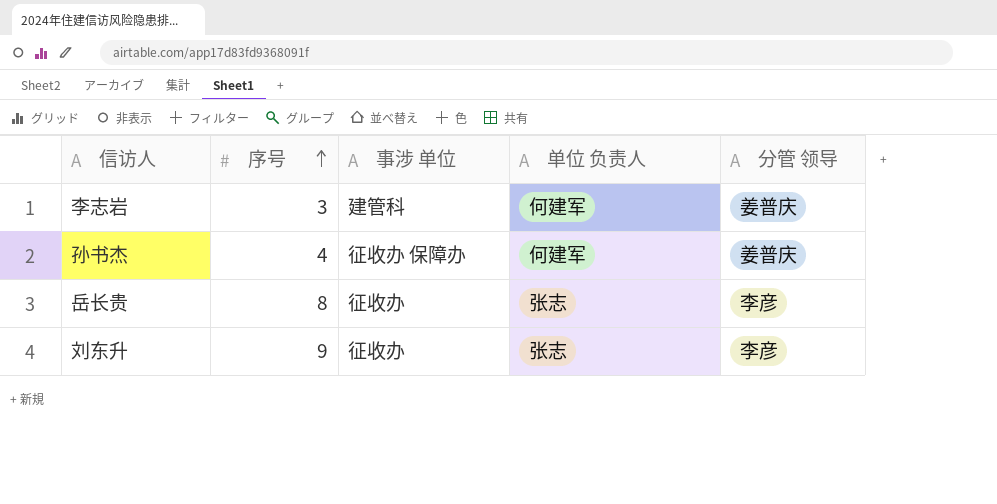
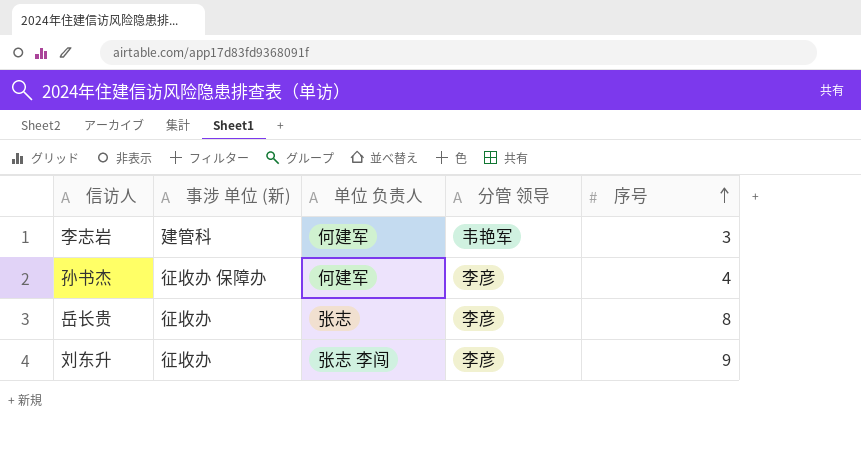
column name: 事涉 单位 -> 事涉 单位 (新)
column 序号 | position: 2 -> 5
李志岩 | 分管 领导: 姜普庆 -> 韦艳军
孙书杰 | 分管 领导: 姜普庆 -> 李彦
刘东升 | 单位 负责人: 张志 -> 张志 李闯

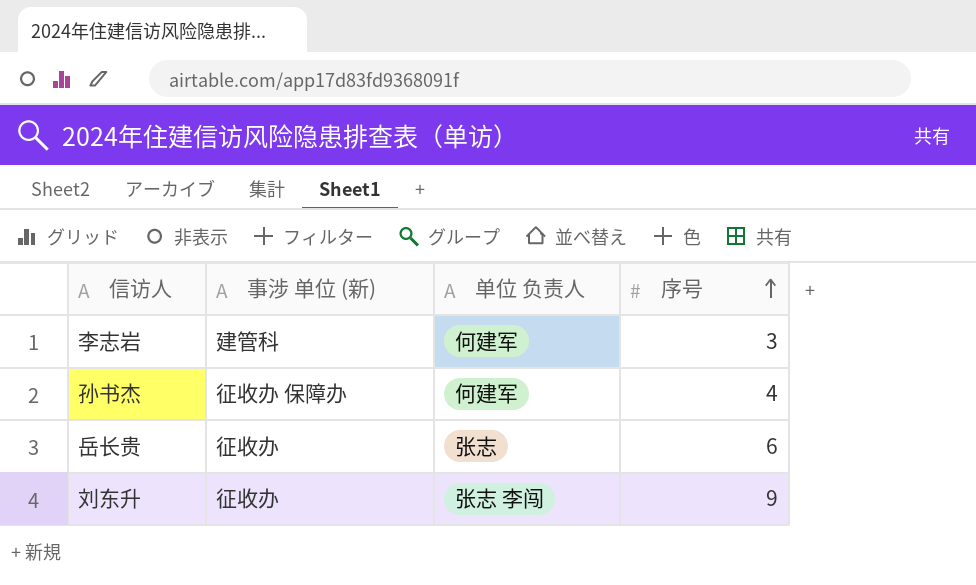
column 分管 领导 | position: 4 -> none
岳长贵 | 序号: 8 -> 6

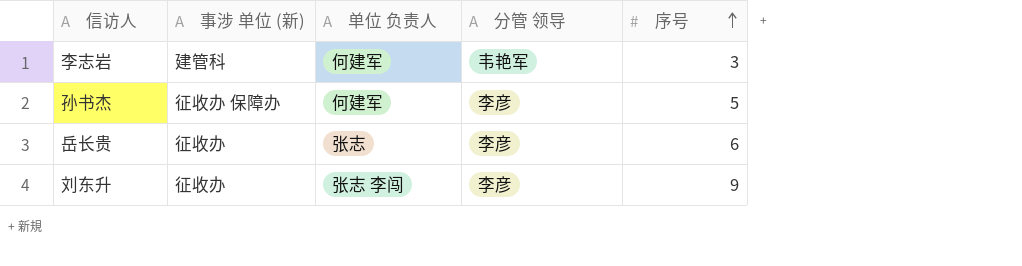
column 分管 领导 | position: none -> 4
孙书杰 | 序号: 4 -> 5

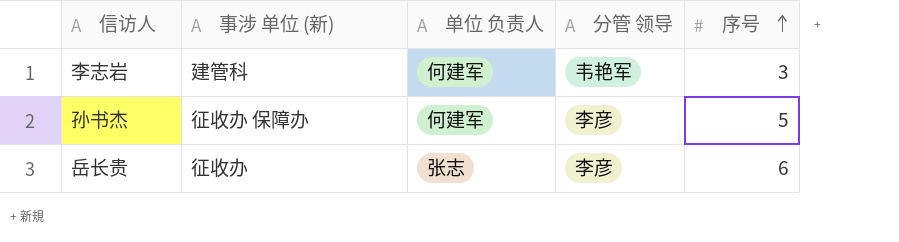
row 刘东升: 征收办 | 张志 李闯 | 李彦 | 9 -> none

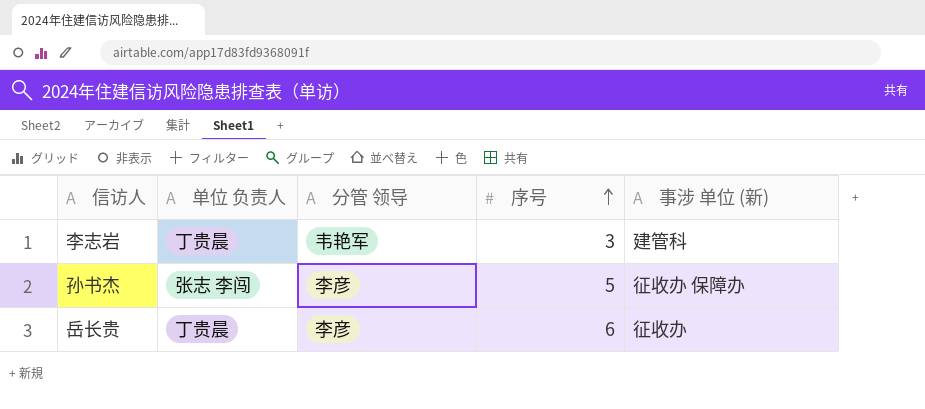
column 事涉 单位 (新) | position: 2 -> 5
李志岩 | 单位 负责人: 何建军 -> 丁贵晨
孙书杰 | 单位 负责人: 何建军 -> 张志 李闯
岳长贵 | 单位 负责人: 张志 -> 丁贵晨

